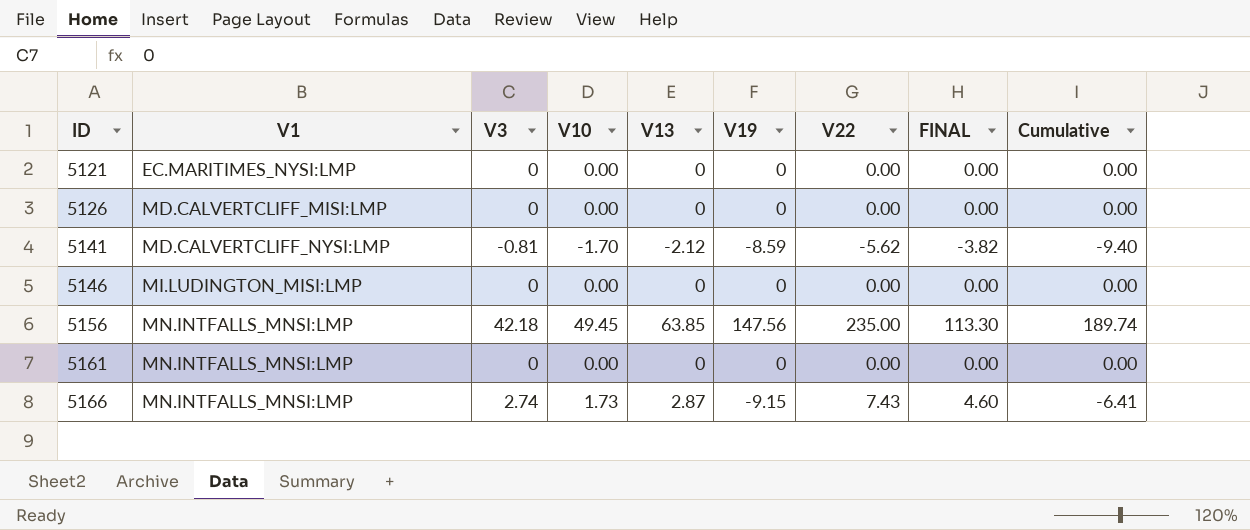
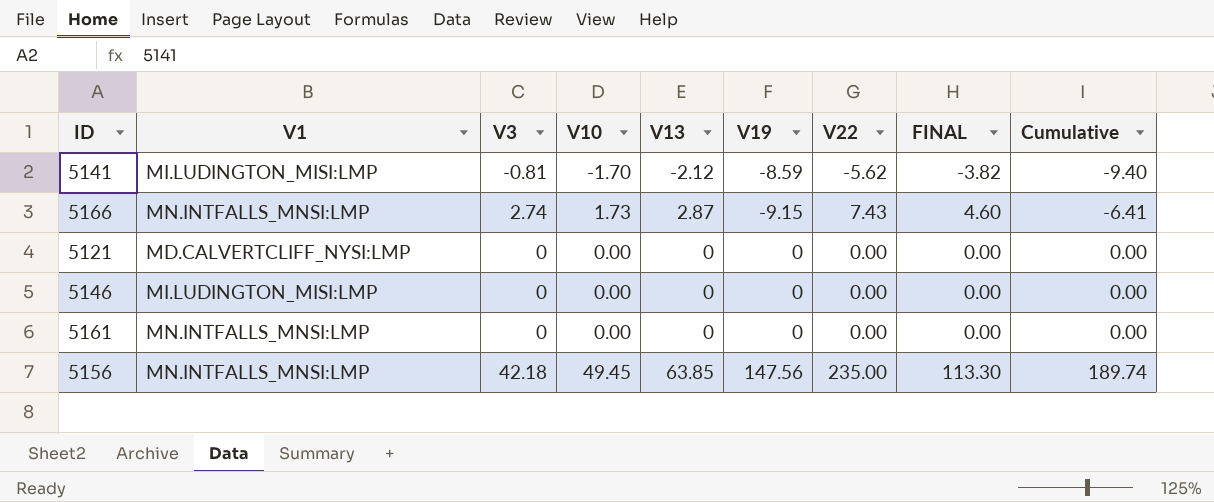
row order: ID ascending -> Cumulative ascending
row 5126: MD.CALVERTCLIFF_MISI:LMP | 0 | 0.00 | 0 | 0 | 0.00 | 0.00 | 0.00 -> none
5141 | V1: MD.CALVERTCLIFF_NYSI:LMP -> MI.LUDINGTON_MISI:LMP
5121 | V1: EC.MARITIMES_NYSI:LMP -> MD.CALVERTCLIFF_NYSI:LMP

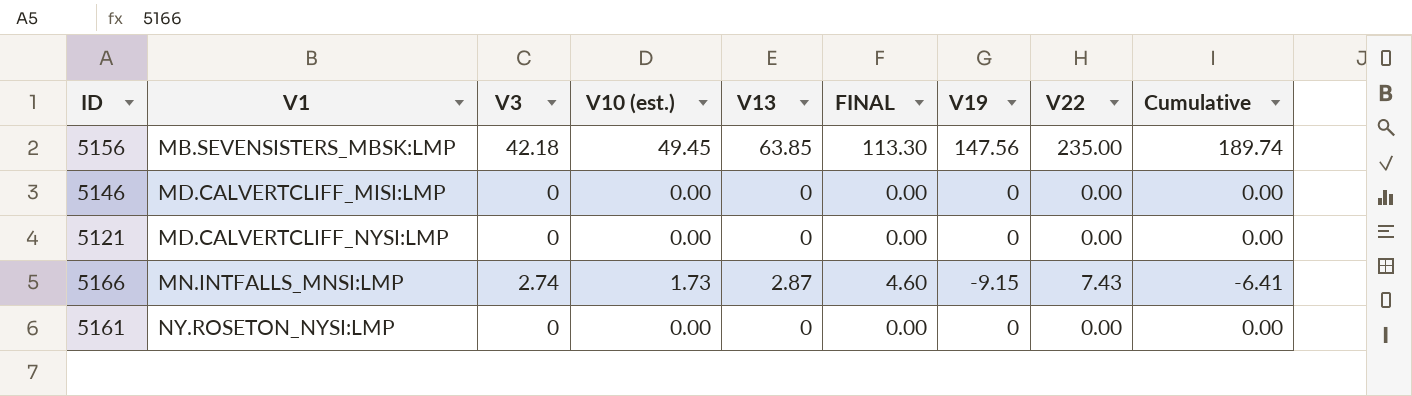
row order: Cumulative ascending -> V1 ascending
column name: V10 -> V10 (est.)
column FINAL | position: 8 -> 6
row 5141: MI.LUDINGTON_MISI:LMP | -0.81 | -1.70 | -2.12 | -8.59 | -5.62 | -3.82 | -9.40 -> none
5156 | V1: MN.INTFALLS_MNSI:LMP -> MB.SEVENSISTERS_MBSK:LMP
5146 | V1: MI.LUDINGTON_MISI:LMP -> MD.CALVERTCLIFF_MISI:LMP
5161 | V1: MN.INTFALLS_MNSI:LMP -> NY.ROSETON_NYSI:LMP

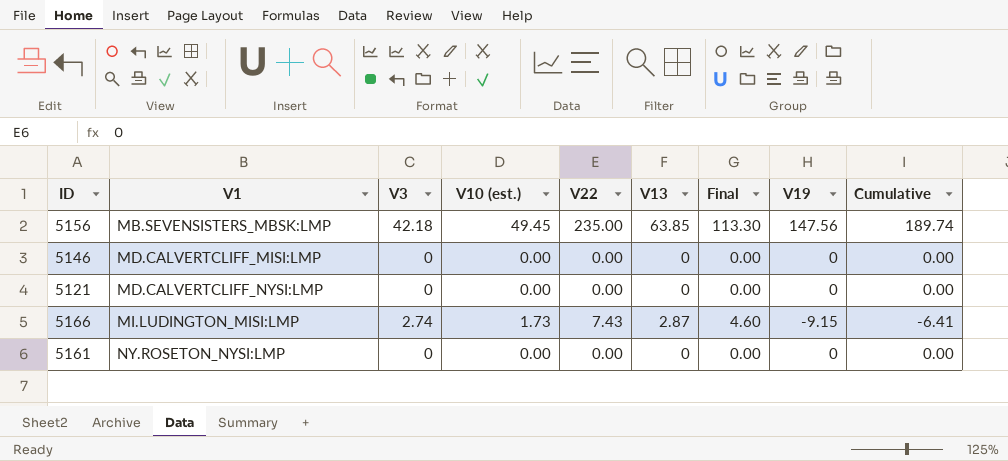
column V22 | position: 8 -> 5
column name: FINAL -> Final
5166 | V1: MN.INTFALLS_MNSI:LMP -> MI.LUDINGTON_MISI:LMP

